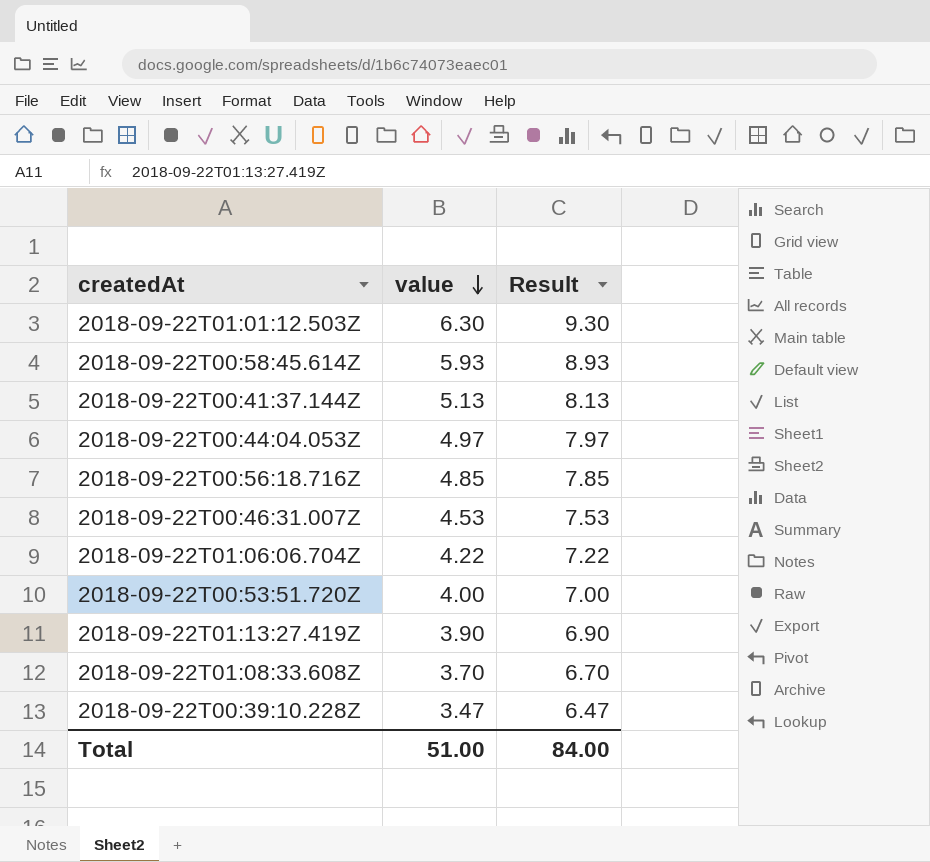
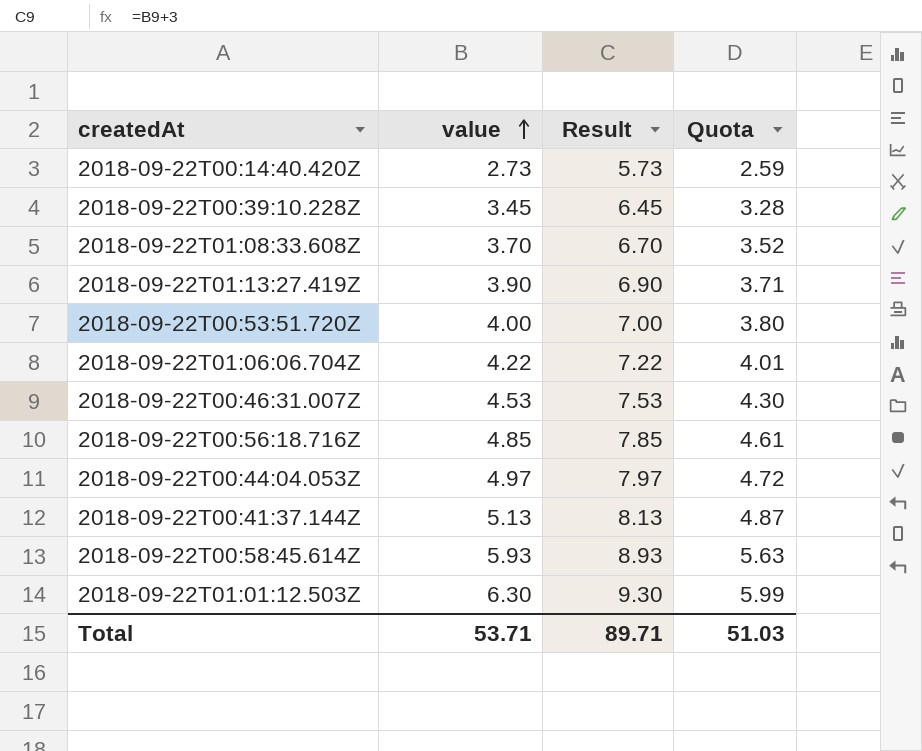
row order: value descending -> value ascending
column Quota | formula: none -> [value] * 0.95
row 2018-09-22T00:14:40.420Z: none -> 2.73 | 5.73 | 2.59
2018-09-22T00:39:10.228Z | value: 3.47 -> 3.45
2018-09-22T00:39:10.228Z | Result: 6.47 -> 6.45
Total | value: 51.00 -> 53.71
Total | Result: 84.00 -> 89.71

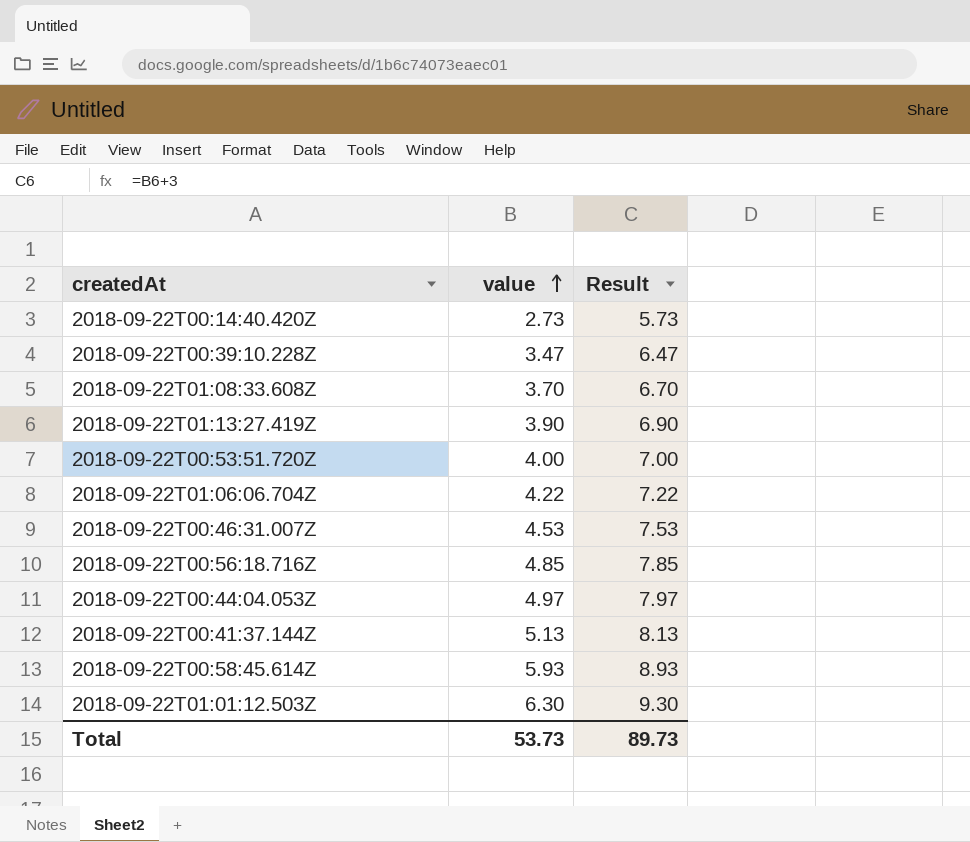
column Quota | formula: [value] * 0.95 -> none
2018-09-22T00:39:10.228Z | value: 3.45 -> 3.47
2018-09-22T00:39:10.228Z | Result: 6.45 -> 6.47
Total | value: 53.71 -> 53.73
Total | Result: 89.71 -> 89.73

